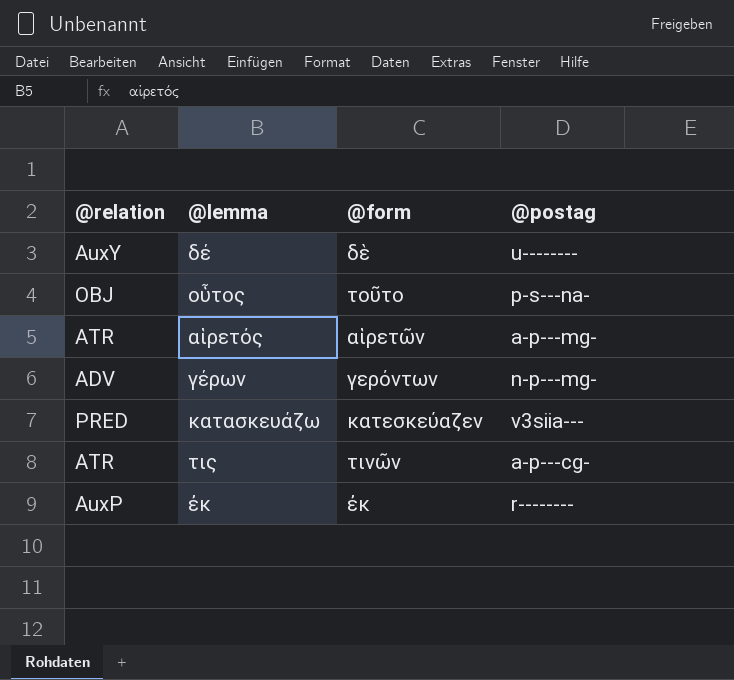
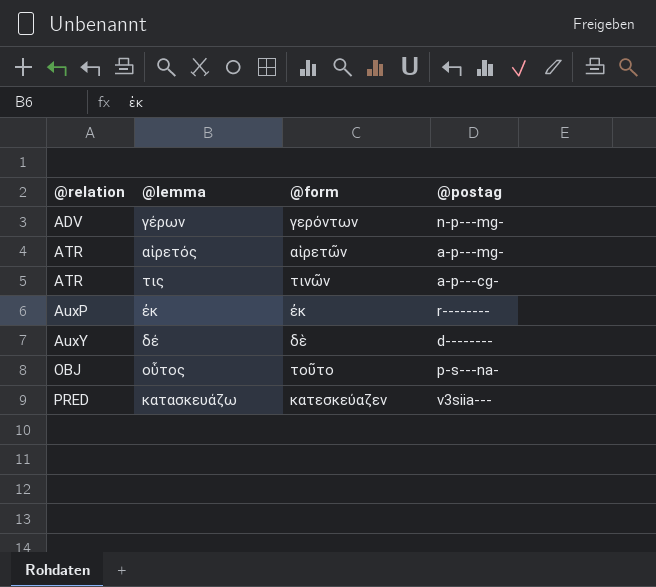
row order: none -> @relation ascending
δέ | @postag: u-------- -> d--------

